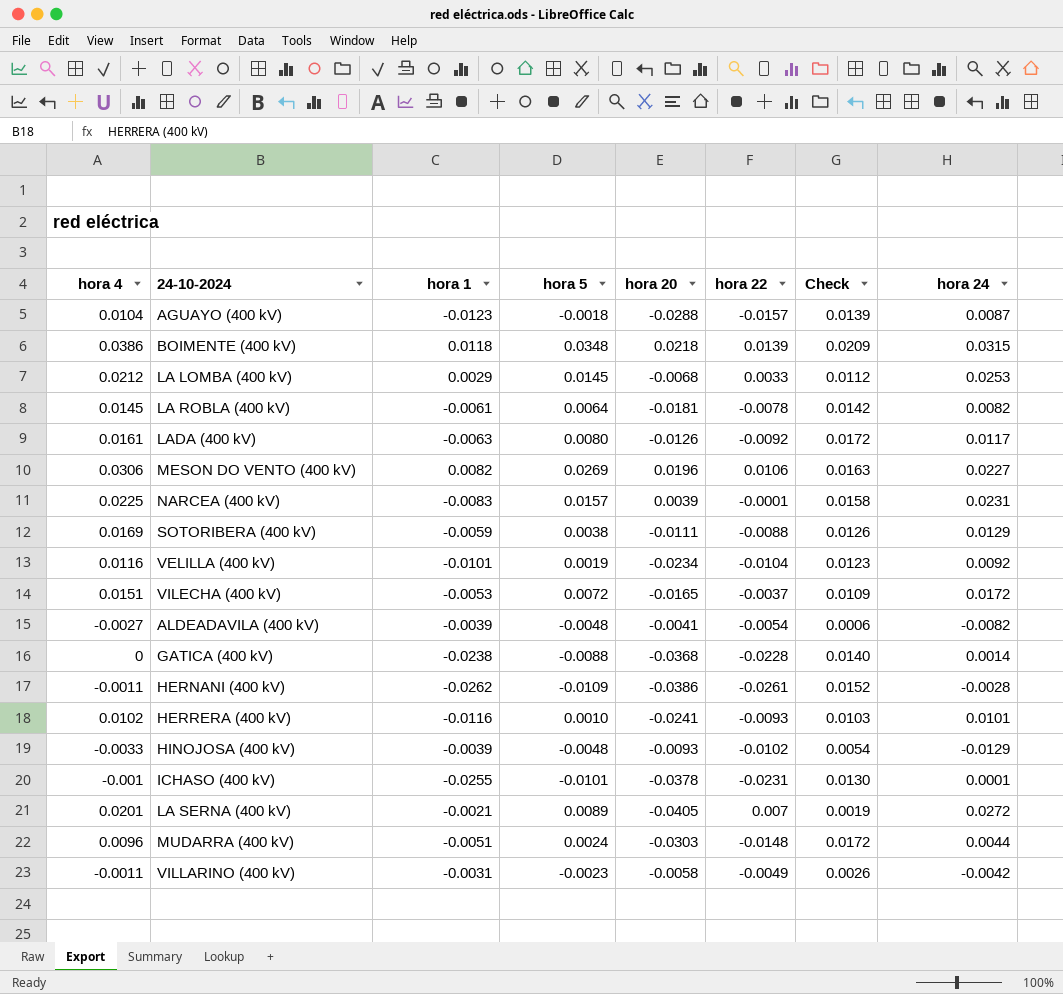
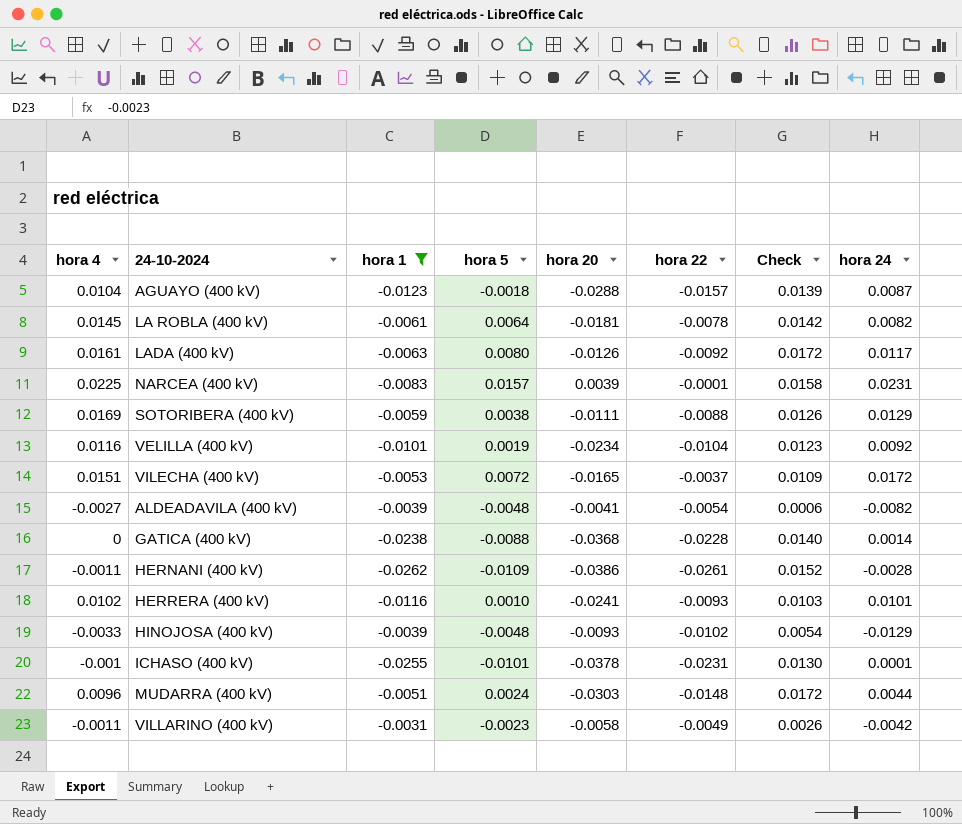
filter: none -> hora 1 <= -0.0031

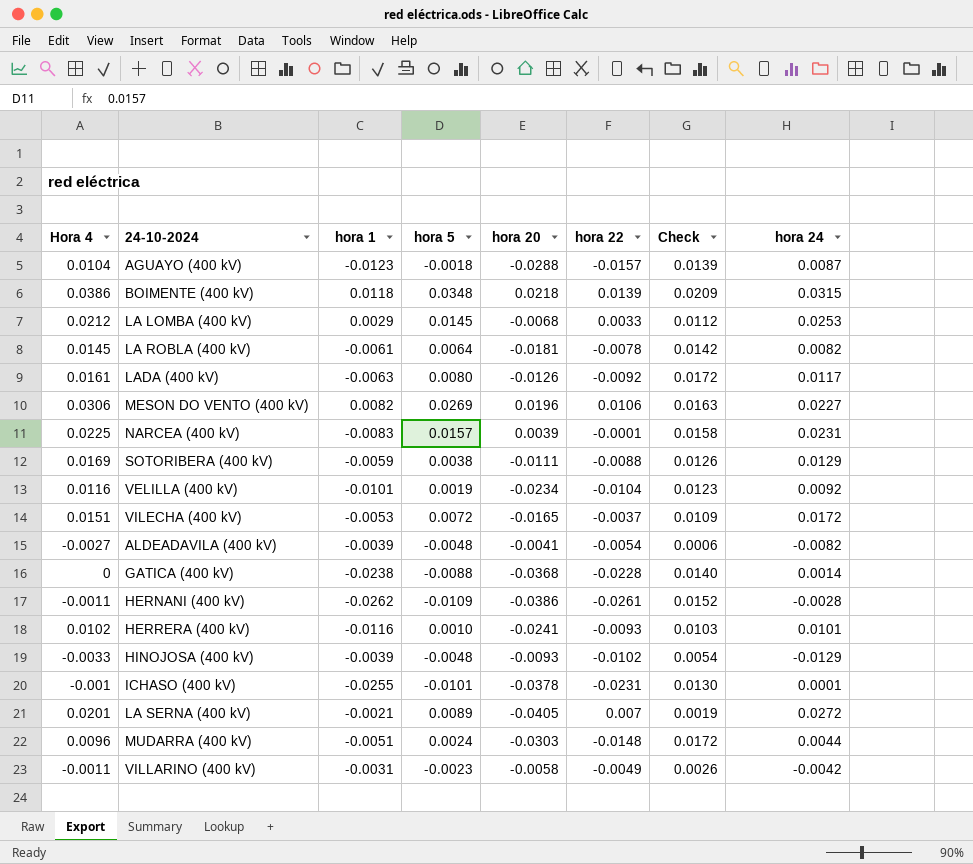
filter: hora 1 <= -0.0031 -> none
column name: hora 4 -> Hora 4

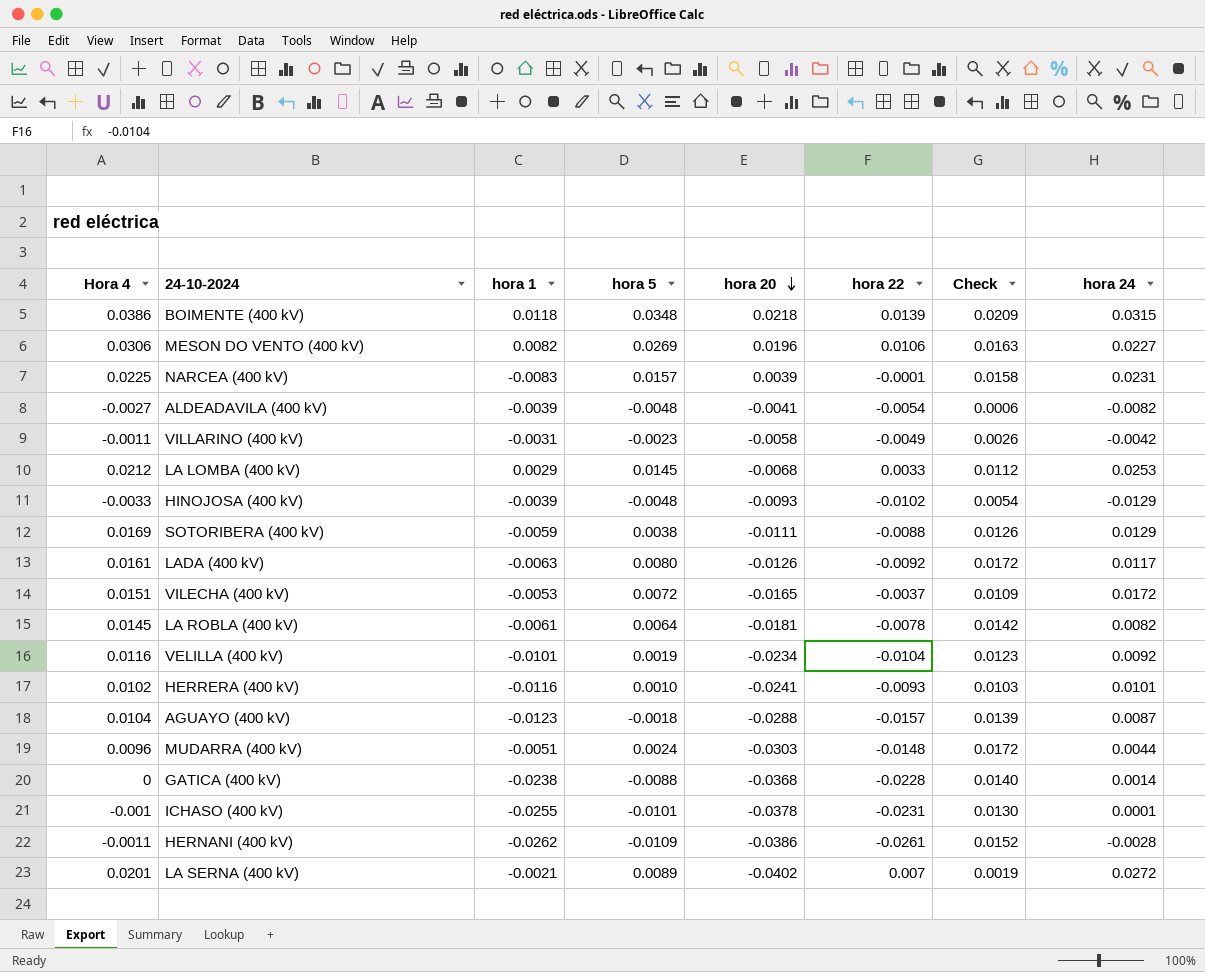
row order: none -> hora 20 descending
LA SERNA (400 kV) | hora 20: -0.0405 -> -0.0402

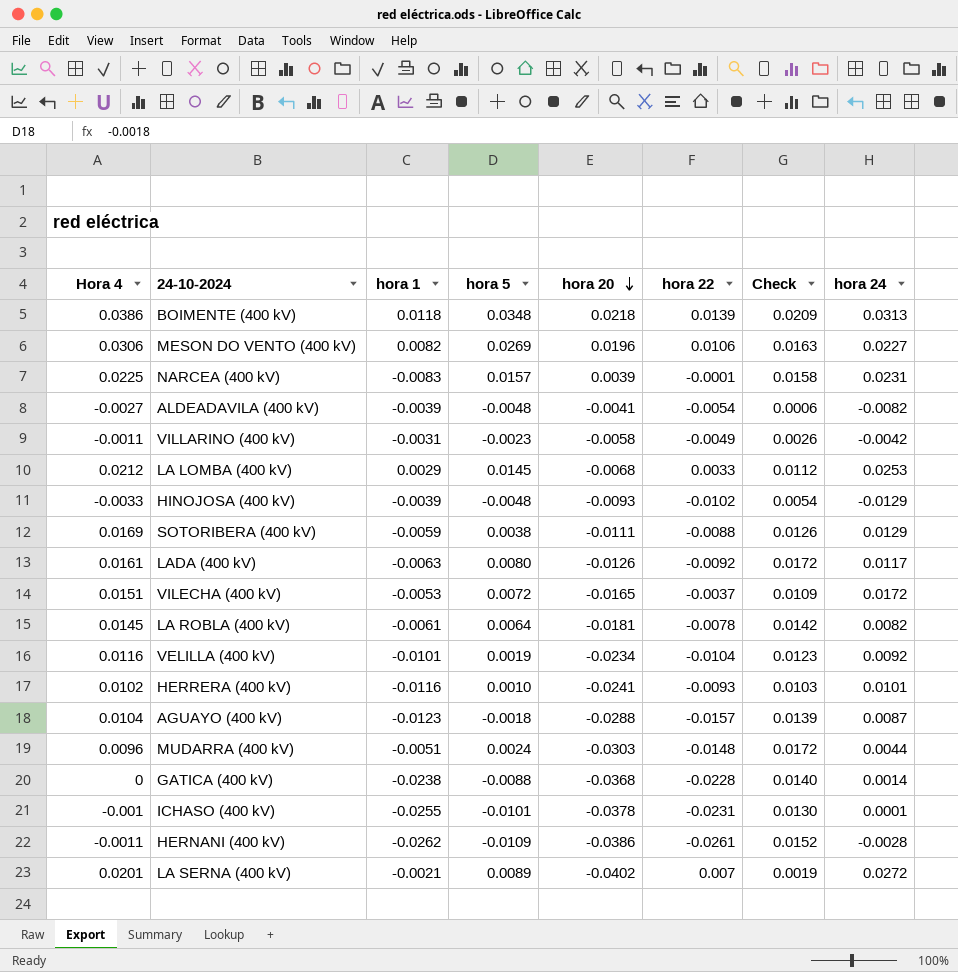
BOIMENTE (400 kV) | hora 24: 0.0315 -> 0.0313

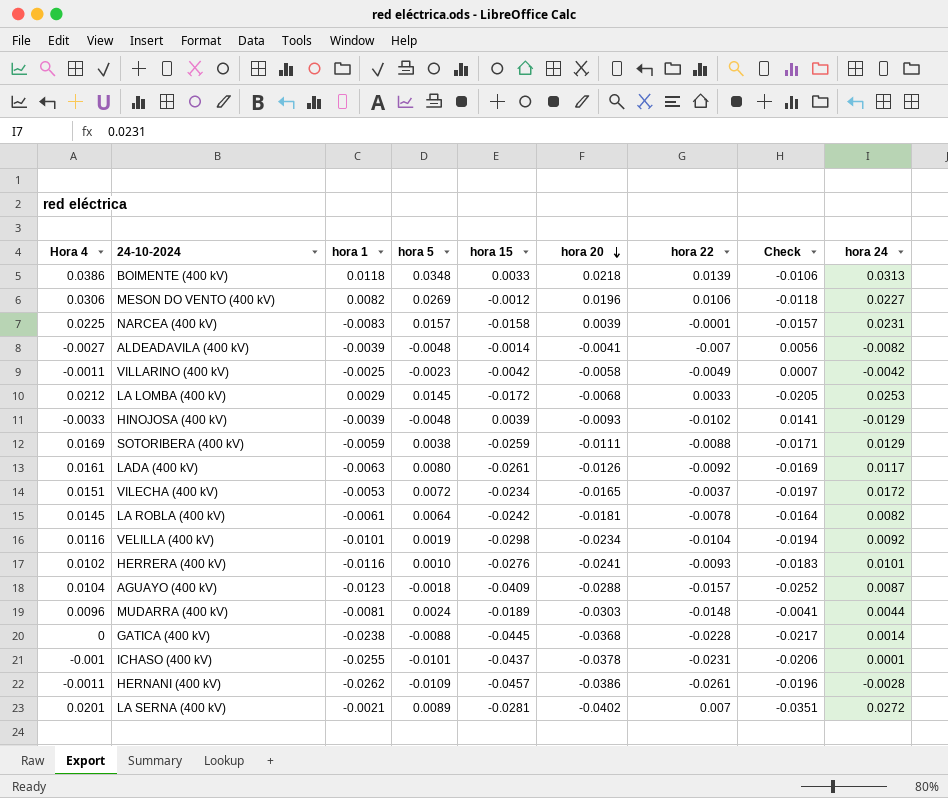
column hora 15 | position: none -> 5
column Check | formula: [hora 5] - [hora 22] -> [hora 15] - [hora 22]
ALDEADAVILA (400 kV) | hora 22: -0.0054 -> -0.007
VILLARINO (400 kV) | hora 1: -0.0031 -> -0.0025
MUDARRA (400 kV) | hora 1: -0.0051 -> -0.0081

